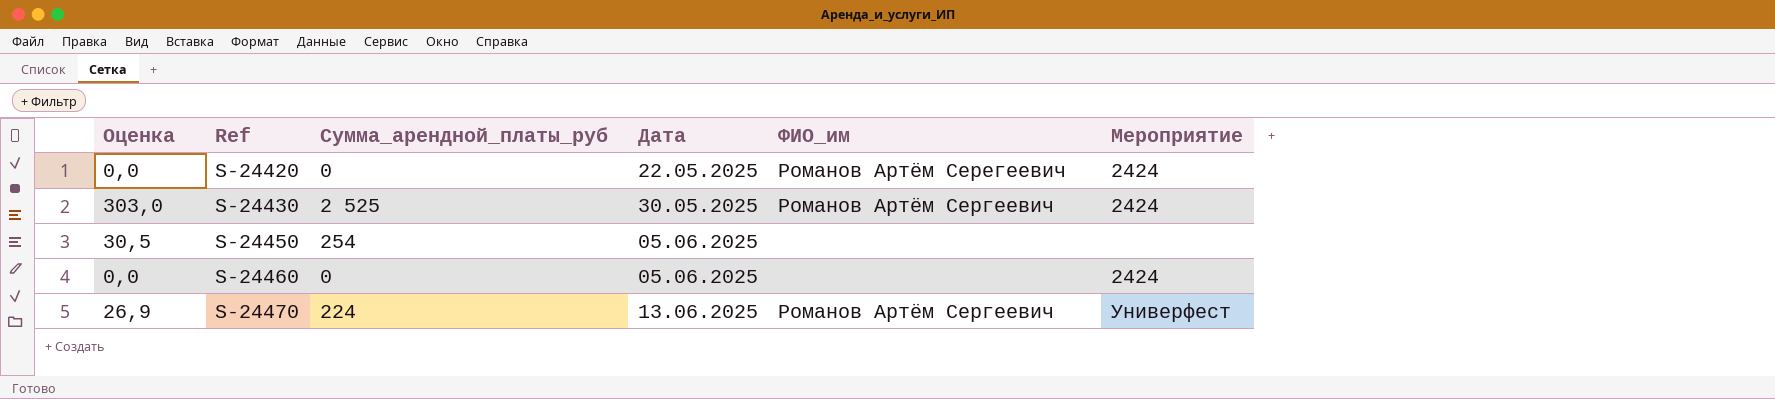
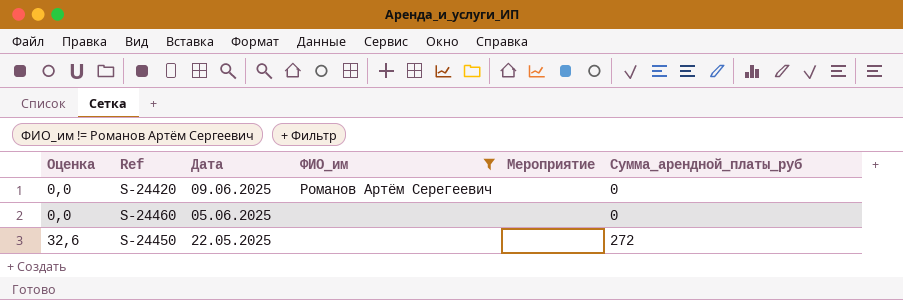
filter: none -> ФИО_им != Романов Артём Сергеевич
row order: Ref ascending -> Оценка ascending
column Сумма_арендной_платы_руб | position: 3 -> 6
S-24420 | Дата: 22.05.2025 -> 09.06.2025
S-24420 | Мероприятие: 2424 -> none
S-24460 | Мероприятие: 2424 -> none
S-24450 | Оценка: 30,5 -> 32,6
S-24450 | Дата: 05.06.2025 -> 22.05.2025
S-24450 | Сумма_арендной_платы_руб: 254 -> 272

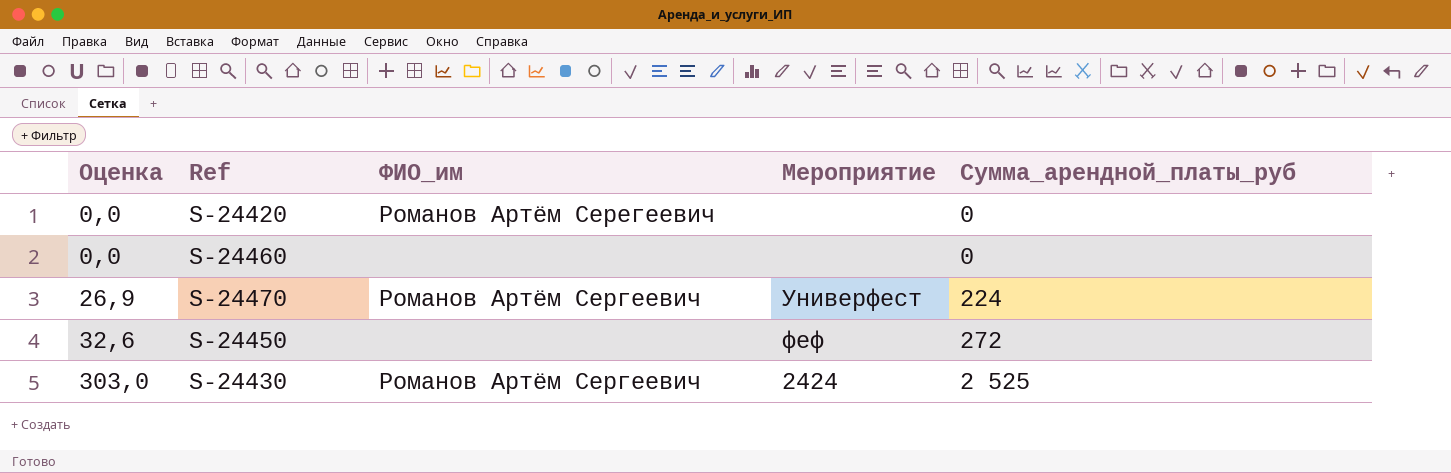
filter: ФИО_им != Романов Артём Сергеевич -> none
column Дата | position: 3 -> none
S-24450 | Мероприятие: none -> феф

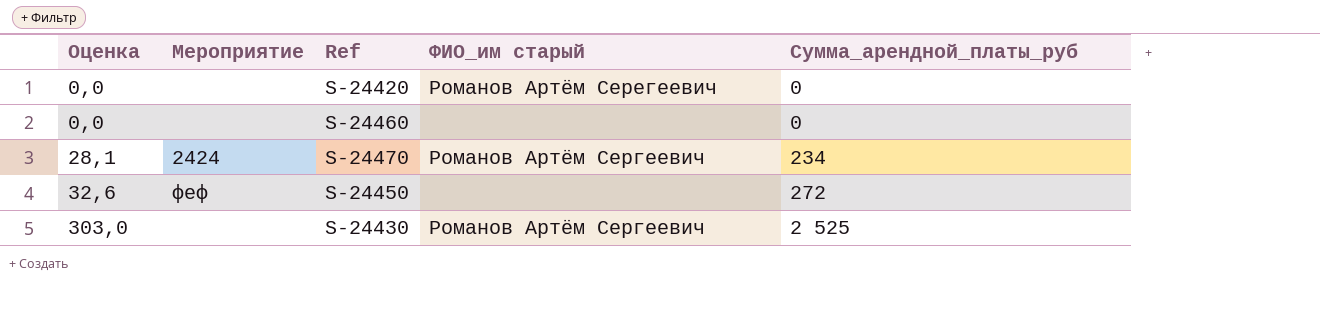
column Мероприятие | position: 4 -> 2
column name: ФИО_им -> ФИО_им старый
S-24470 | Оценка: 26,9 -> 28,1
S-24470 | Мероприятие: Универфест -> 2424
S-24470 | Сумма_арендной_платы_руб: 224 -> 234
S-24430 | Мероприятие: 2424 -> none

